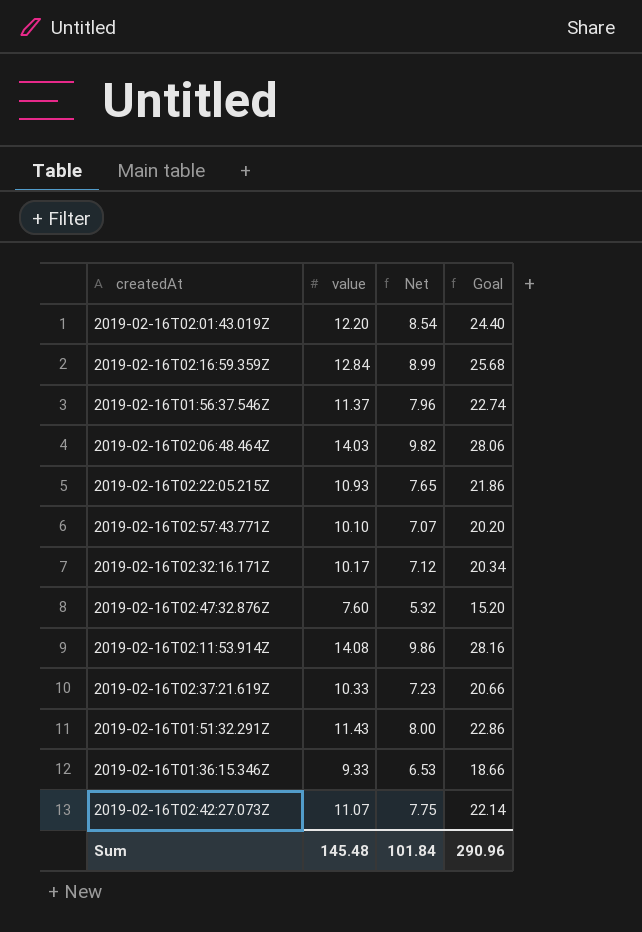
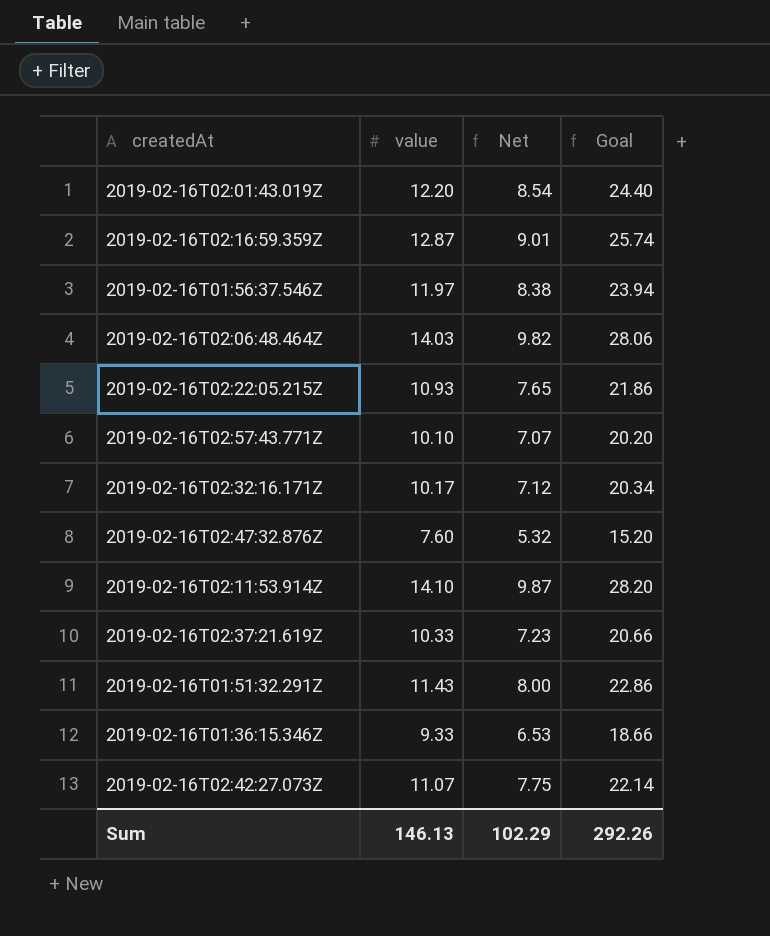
2019-02-16T02:16:59.359Z | value: 12.84 -> 12.87
2019-02-16T02:16:59.359Z | Net: 8.99 -> 9.01
2019-02-16T02:16:59.359Z | Goal: 25.68 -> 25.74
2019-02-16T01:56:37.546Z | value: 11.37 -> 11.97
2019-02-16T01:56:37.546Z | Net: 7.96 -> 8.38
2019-02-16T01:56:37.546Z | Goal: 22.74 -> 23.94
2019-02-16T02:11:53.914Z | value: 14.08 -> 14.10
2019-02-16T02:11:53.914Z | Net: 9.86 -> 9.87
2019-02-16T02:11:53.914Z | Goal: 28.16 -> 28.20
Sum | value: 145.48 -> 146.13
Sum | Net: 101.84 -> 102.29
Sum | Goal: 290.96 -> 292.26

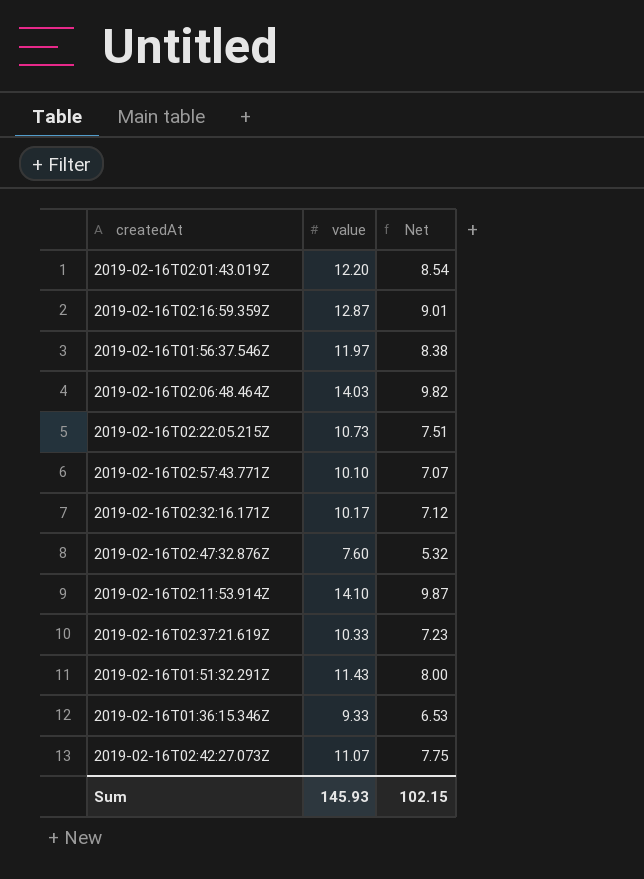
column Goal | formula: [value] * 2 -> none
2019-02-16T02:22:05.215Z | value: 10.93 -> 10.73
2019-02-16T02:22:05.215Z | Net: 7.65 -> 7.51
Sum | value: 146.13 -> 145.93
Sum | Net: 102.29 -> 102.15

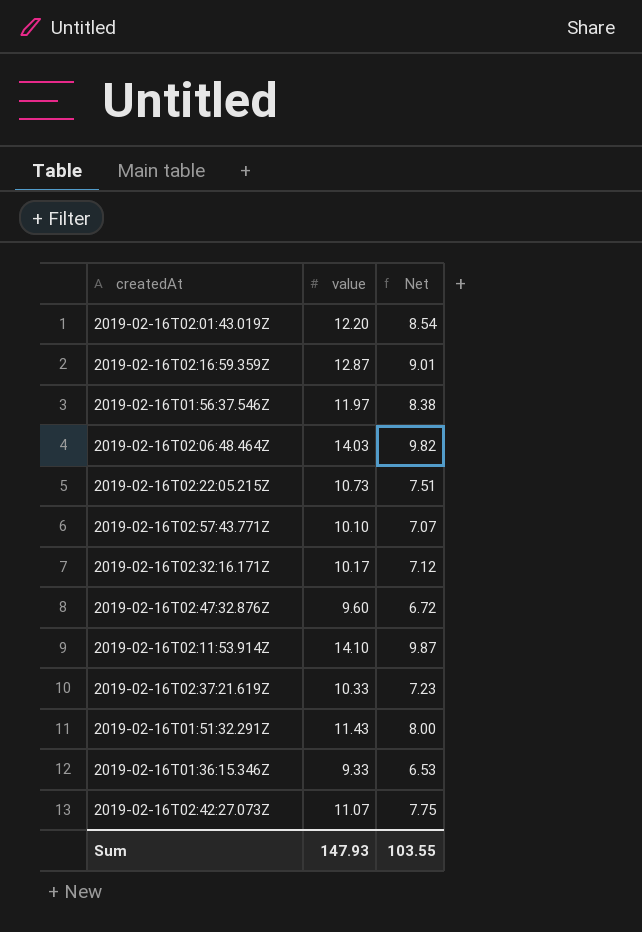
2019-02-16T02:47:32.876Z | value: 7.60 -> 9.60
2019-02-16T02:47:32.876Z | Net: 5.32 -> 6.72
Sum | value: 145.93 -> 147.93
Sum | Net: 102.15 -> 103.55

